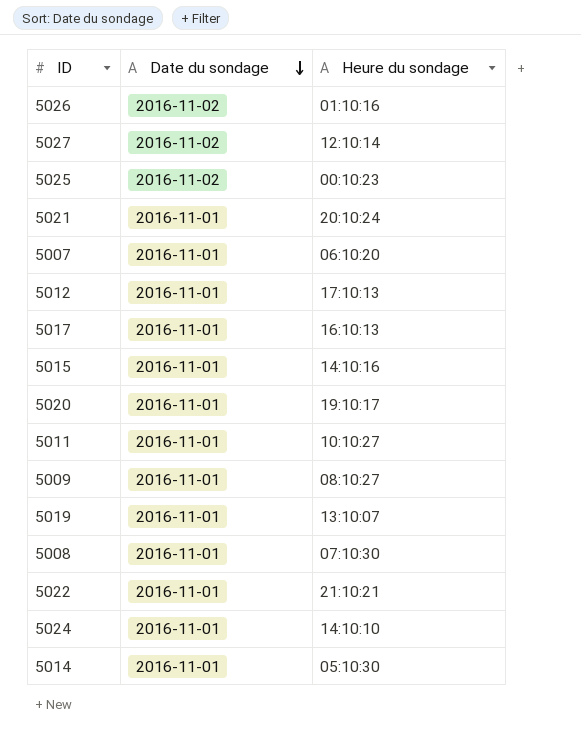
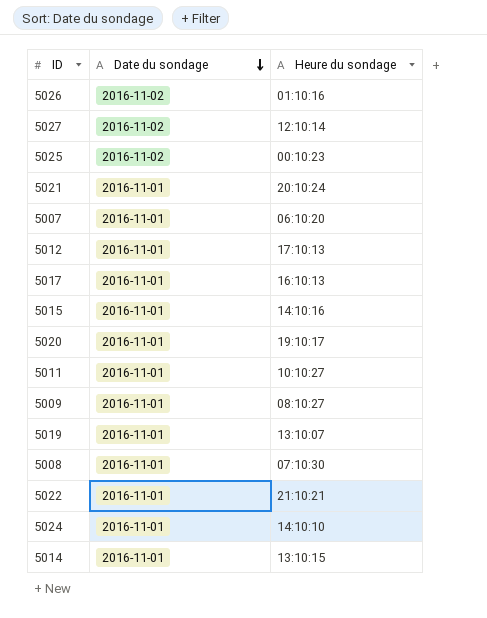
5014 | Heure du sondage: 05:10:30 -> 13:10:15

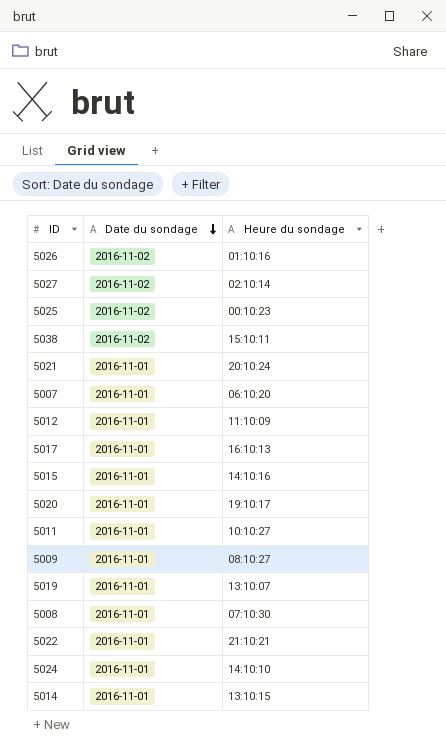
5027 | Heure du sondage: 12:10:14 -> 02:10:14
row 5038: none -> 2016-11-02 | 15:10:11
5012 | Heure du sondage: 17:10:13 -> 11:10:09

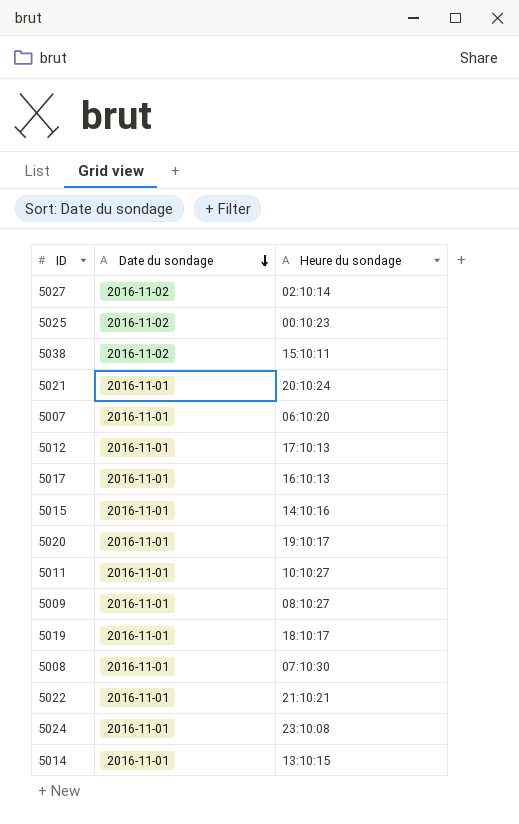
row 5026: 2016-11-02 | 01:10:16 -> none
5012 | Heure du sondage: 11:10:09 -> 17:10:13
5019 | Heure du sondage: 13:10:07 -> 18:10:17
5024 | Heure du sondage: 14:10:10 -> 23:10:08

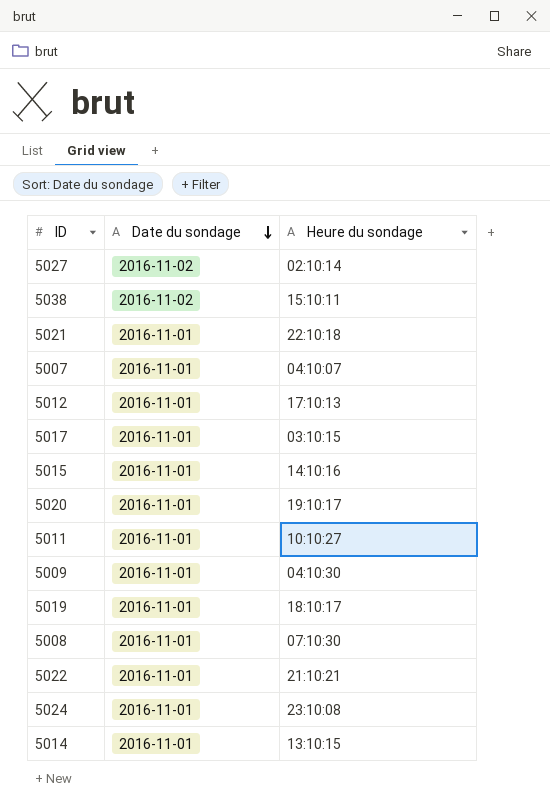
row 5025: 2016-11-02 | 00:10:23 -> none
5021 | Heure du sondage: 20:10:24 -> 22:10:18
5007 | Heure du sondage: 06:10:20 -> 04:10:07
5017 | Heure du sondage: 16:10:13 -> 03:10:15
5009 | Heure du sondage: 08:10:27 -> 04:10:30

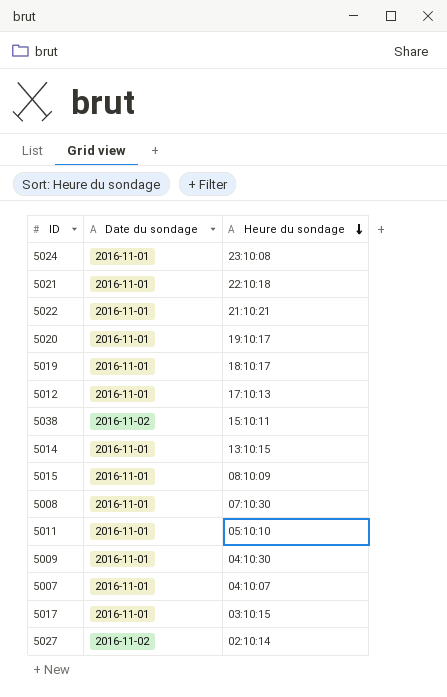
row order: Date du sondage descending -> Heure du sondage descending
5015 | Heure du sondage: 14:10:16 -> 08:10:09
5011 | Heure du sondage: 10:10:27 -> 05:10:10

